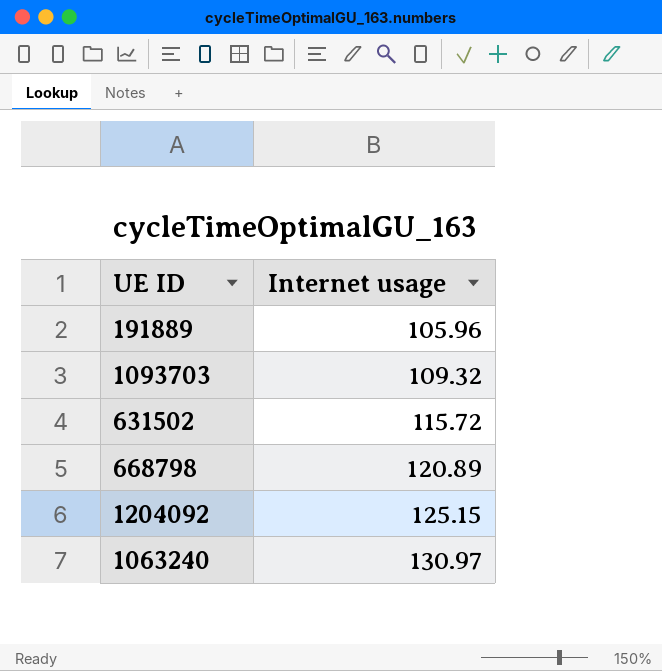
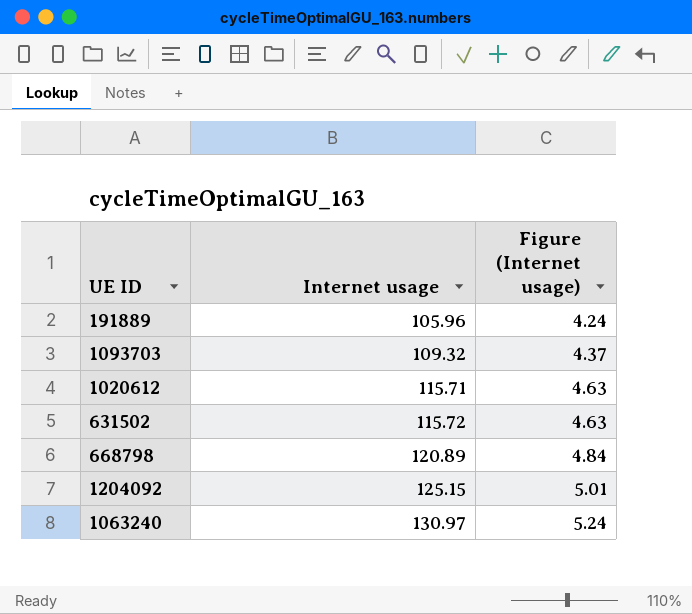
column Figure (Internet usage) | formula: none -> [Internet usage] * 0.04
row 1020612: none -> 115.71 | 4.63

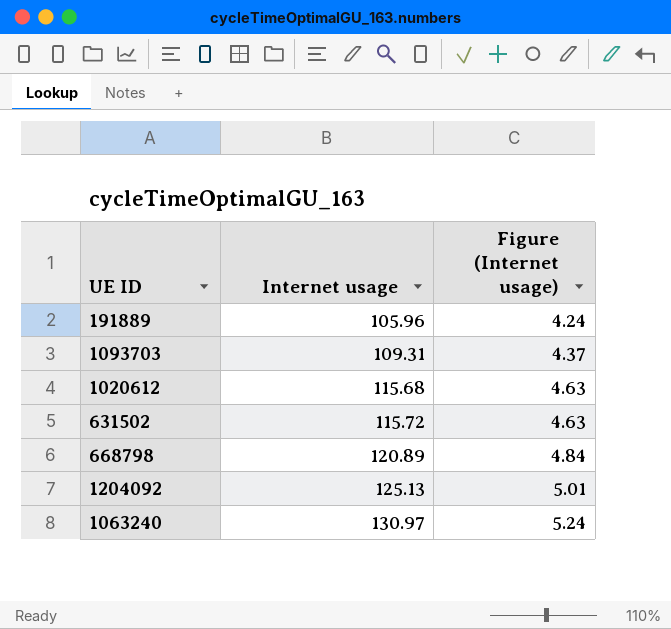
1093703 | Internet usage: 109.32 -> 109.31
1020612 | Internet usage: 115.71 -> 115.68
1204092 | Internet usage: 125.15 -> 125.13

